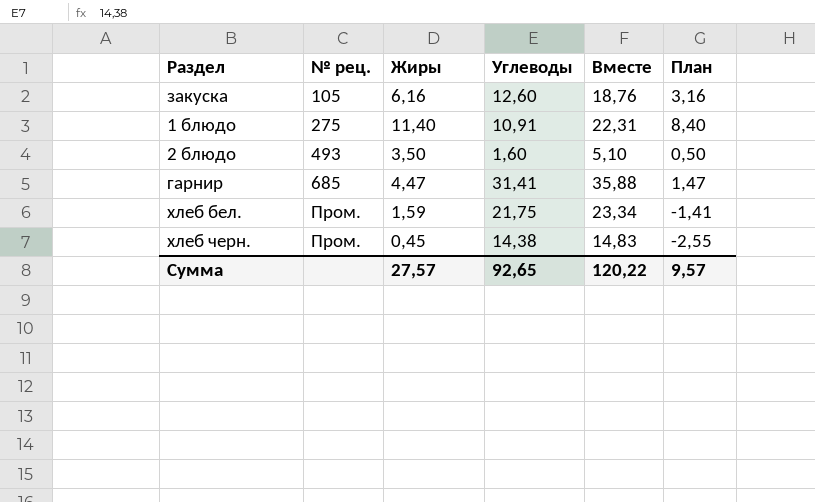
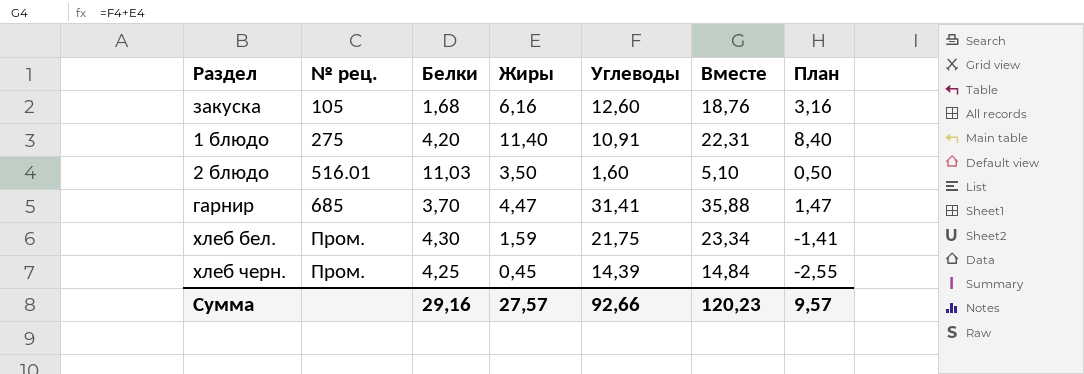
column Белки | position: none -> 3
2 блюдо | № рец.: 493 -> 516.01
хлеб черн. | Углеводы: 14,38 -> 14,39
хлеб черн. | Вместе: 14,83 -> 14,84
Сумма | Углеводы: 92,65 -> 92,66
Сумма | Вместе: 120,22 -> 120,23

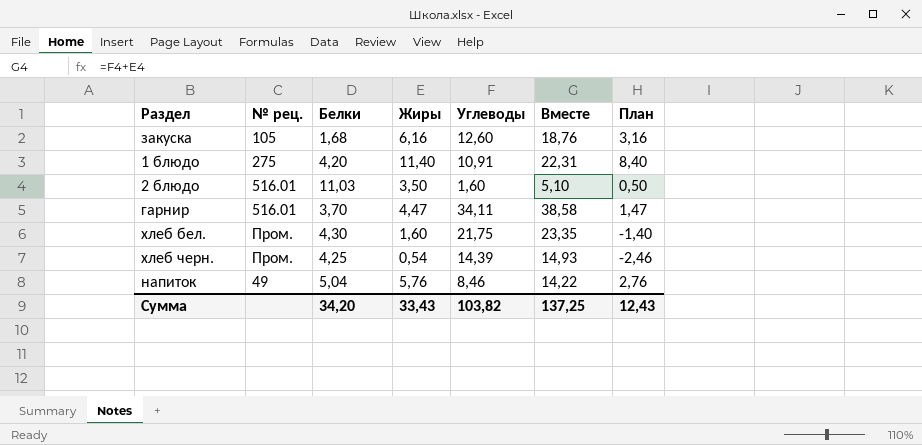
гарнир | № рец.: 685 -> 516.01
гарнир | Углеводы: 31,41 -> 34,11
гарнир | Вместе: 35,88 -> 38,58
хлеб бел. | Жиры: 1,59 -> 1,60
хлеб бел. | Вместе: 23,34 -> 23,35
хлеб бел. | План: -1,41 -> -1,40
хлеб черн. | Жиры: 0,45 -> 0,54
хлеб черн. | Вместе: 14,84 -> 14,93
хлеб черн. | План: -2,55 -> -2,46
row напиток: none -> 49 | 5,04 | 5,76 | 8,46 | 14,22 | 2,76
Сумма | Белки: 29,16 -> 34,20
Сумма | Жиры: 27,57 -> 33,43
Сумма | Углеводы: 92,66 -> 103,82
Сумма | Вместе: 120,23 -> 137,25
Сумма | План: 9,57 -> 12,43

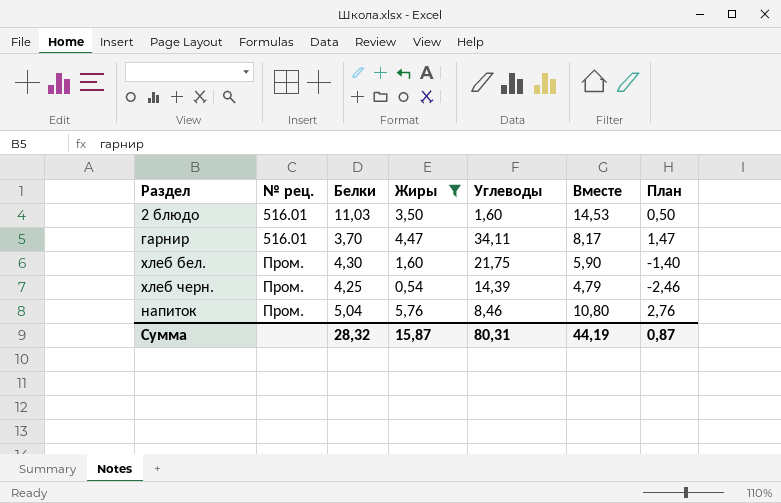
filter: none -> Жиры <= 5,76
column Вместе | formula: [Жиры] + [Углеводы] -> [Белки] + [Жиры]
напиток | № рец.: 49 -> Пром.
Сумма | Белки: 34,20 -> 28,32
Сумма | Жиры: 33,43 -> 15,87
Сумма | Углеводы: 103,82 -> 80,31
Сумма | Вместе: 137,25 -> 44,19
Сумма | План: 12,43 -> 0,87

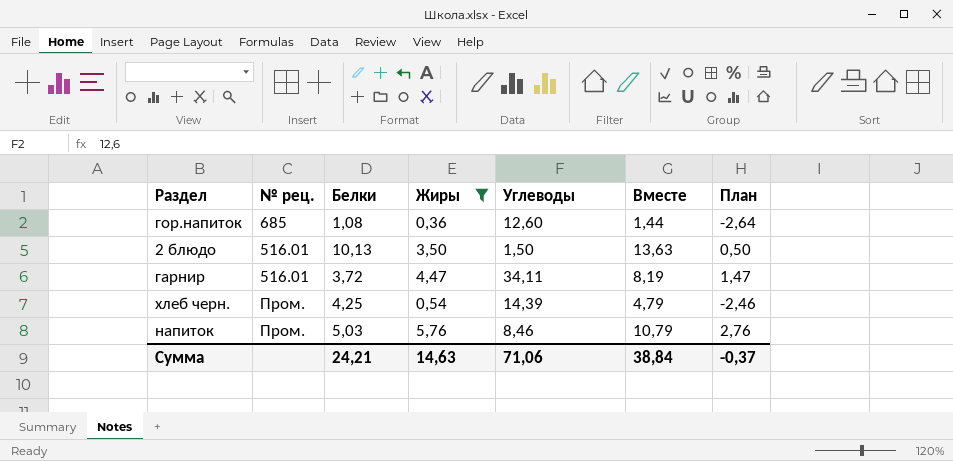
row хлеб бел.: Пром. | 4,30 | 1,60 | 21,75 | 5,90 | -1,40 -> none
row гор.напиток: none -> 685 | 1,08 | 0,36 | 12,60 | 1,44 | -2,64
2 блюдо | Белки: 11,03 -> 10,13
2 блюдо | Углеводы: 1,60 -> 1,50
2 блюдо | Вместе: 14,53 -> 13,63
гарнир | Белки: 3,70 -> 3,72
гарнир | Вместе: 8,17 -> 8,19
напиток | Белки: 5,04 -> 5,03
напиток | Вместе: 10,80 -> 10,79
Сумма | Белки: 28,32 -> 24,21
Сумма | Жиры: 15,87 -> 14,63
Сумма | Углеводы: 80,31 -> 71,06
Сумма | Вместе: 44,19 -> 38,84
Сумма | План: 0,87 -> -0,37

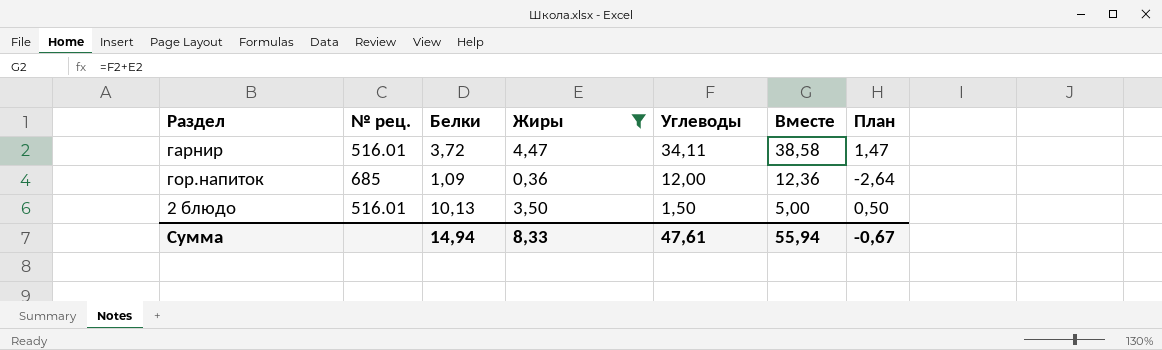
row order: none -> Углеводы descending
column Вместе | formula: [Белки] + [Жиры] -> [Жиры] + [Углеводы]
row хлеб черн.: Пром. | 4,25 | 0,54 | 14,39 | 4,79 | -2,46 -> none
row напиток: Пром. | 5,03 | 5,76 | 8,46 | 10,79 | 2,76 -> none
гор.напиток | Белки: 1,08 -> 1,09
гор.напиток | Углеводы: 12,60 -> 12,00
Сумма | Белки: 24,21 -> 14,94
Сумма | Жиры: 14,63 -> 8,33
Сумма | Углеводы: 71,06 -> 47,61
Сумма | Вместе: 38,84 -> 55,94
Сумма | План: -0,37 -> -0,67

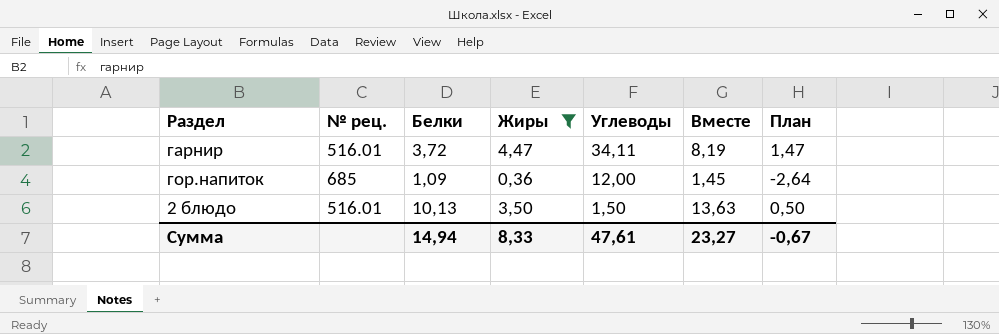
column Вместе | formula: [Жиры] + [Углеводы] -> [Белки] + [Жиры]
Сумма | Вместе: 55,94 -> 23,27

